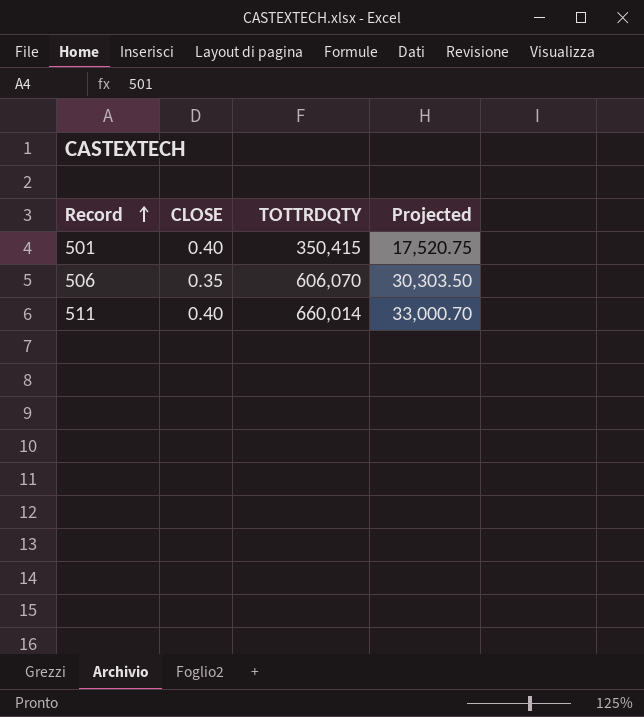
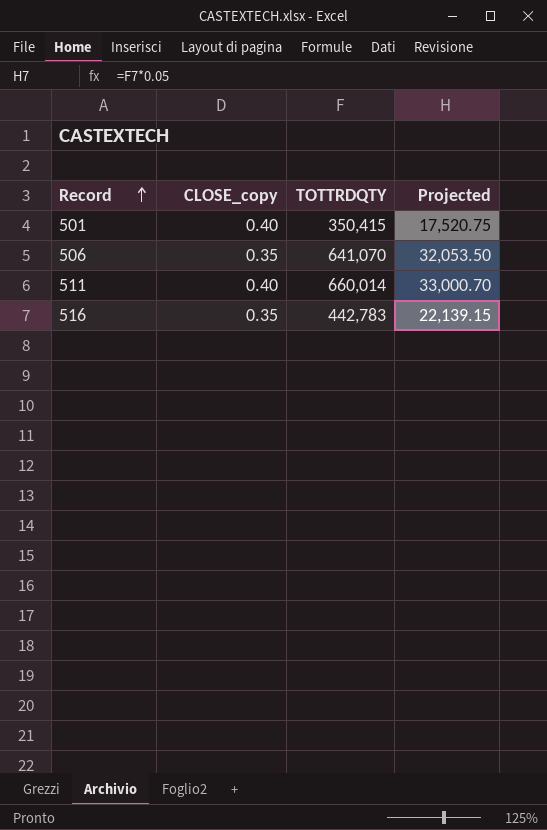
column name: CLOSE -> CLOSE_copy
506 | TOTTRDQTY: 606,070 -> 641,070
506 | Projected: 30,303.50 -> 32,053.50
row 516: none -> 0.35 | 442,783 | 22,139.15

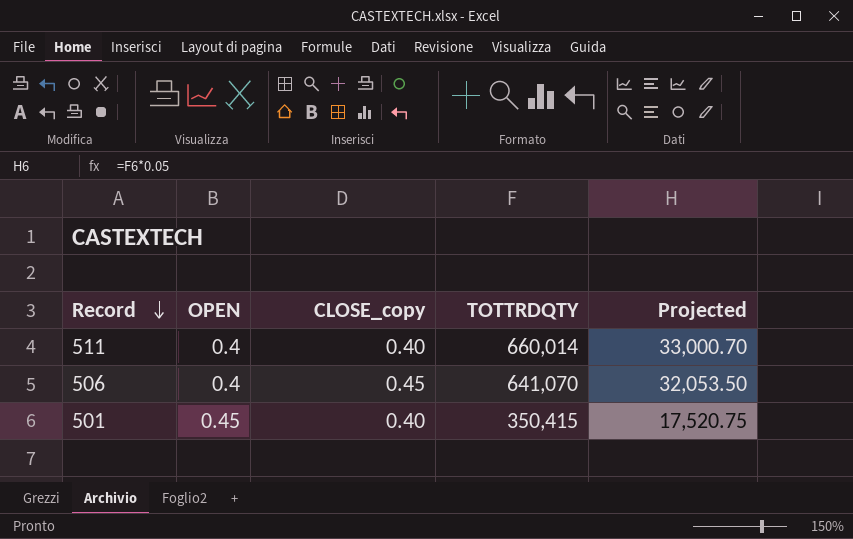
row order: Record ascending -> Record descending
column OPEN | position: none -> 2
row 516: 0.35 | 442,783 | 22,139.15 -> none
506 | CLOSE_copy: 0.35 -> 0.45

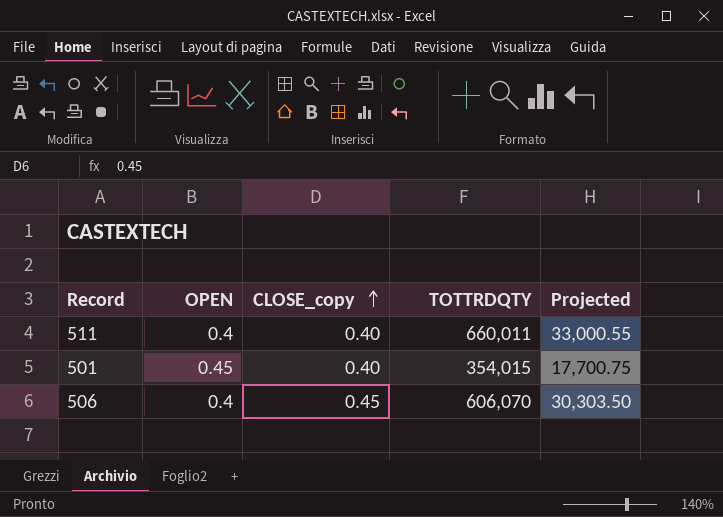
row order: Record descending -> CLOSE_copy ascending
511 | TOTTRDQTY: 660,014 -> 660,011
511 | Projected: 33,000.70 -> 33,000.55
501 | TOTTRDQTY: 350,415 -> 354,015
501 | Projected: 17,520.75 -> 17,700.75
506 | TOTTRDQTY: 641,070 -> 606,070
506 | Projected: 32,053.50 -> 30,303.50

